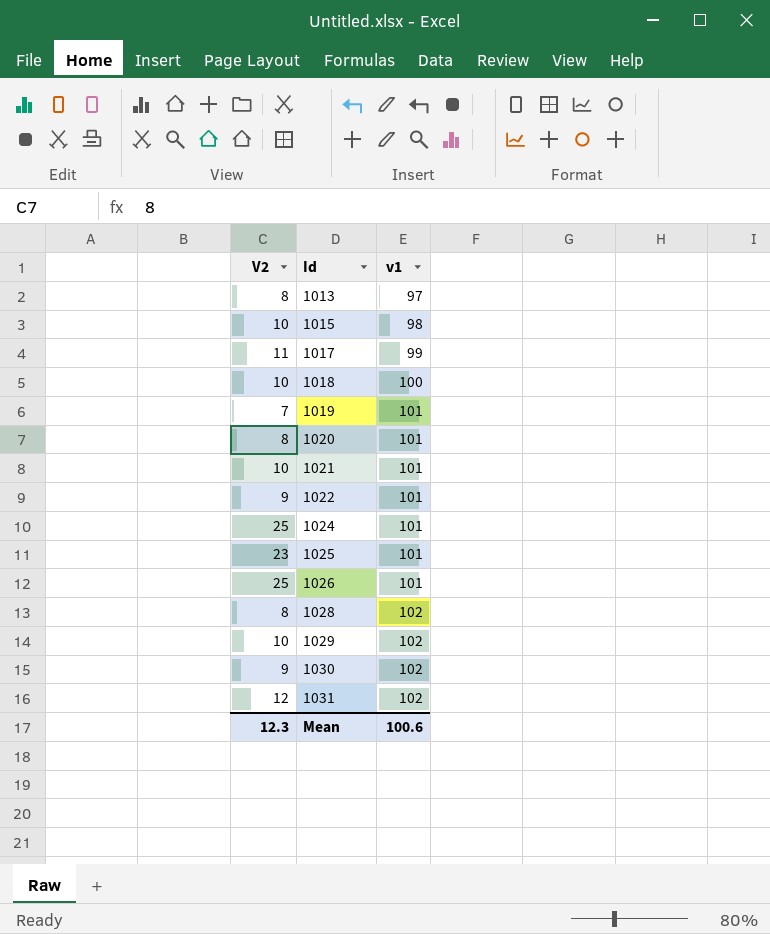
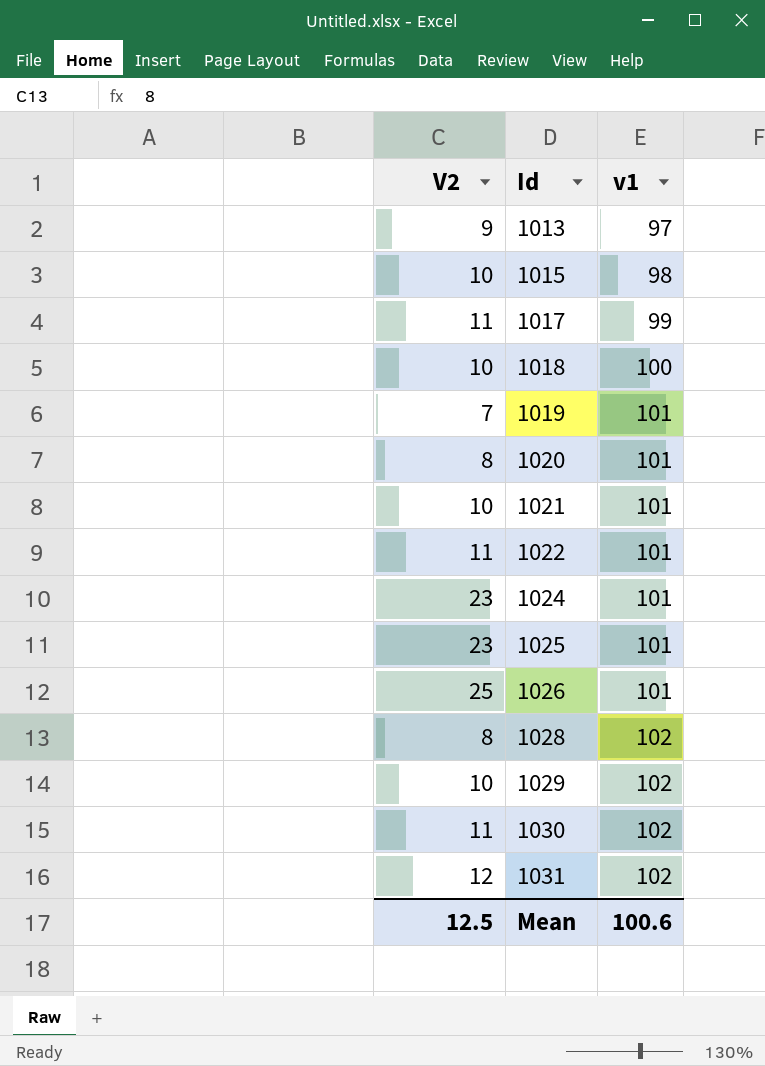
1013 | V2: 8 -> 9
1022 | V2: 9 -> 11
1024 | V2: 25 -> 23
1030 | V2: 9 -> 11
Mean | V2: 12.3 -> 12.5

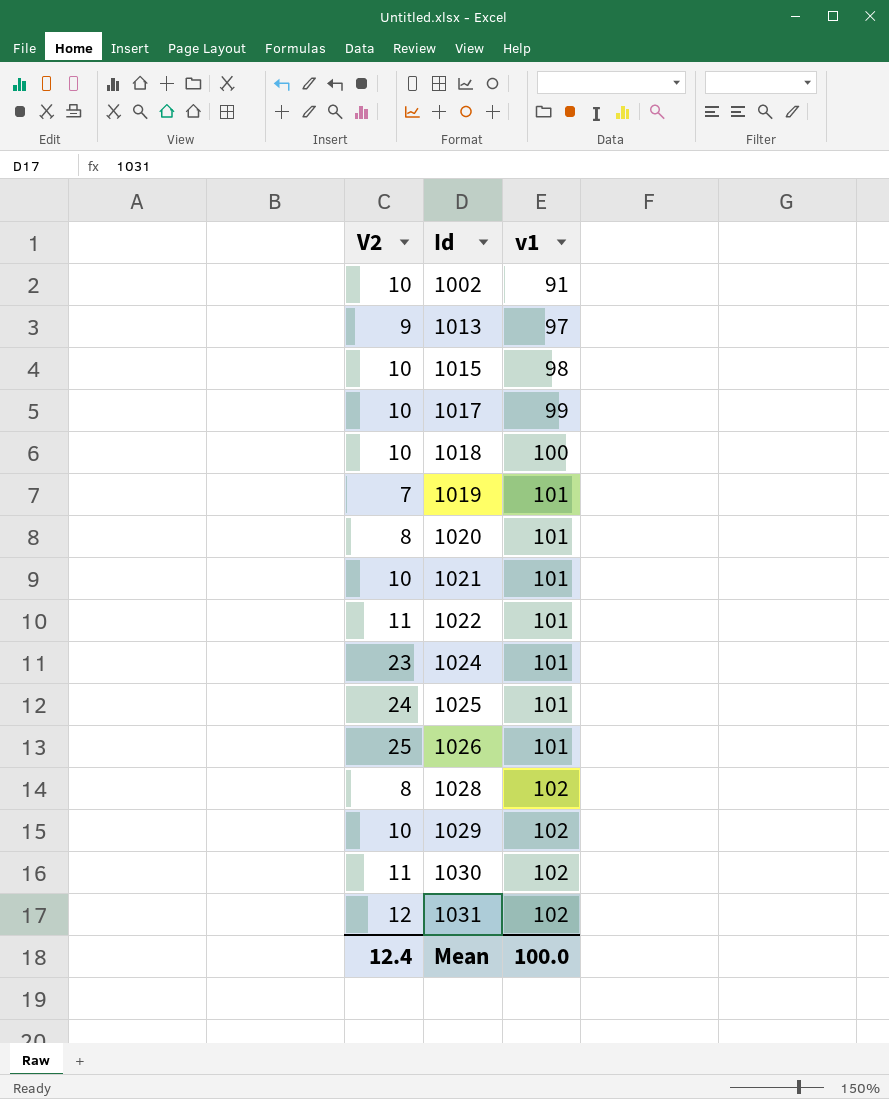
row 1002: none -> 10 | 91
1017 | V2: 11 -> 10
1025 | V2: 23 -> 24
Mean | V2: 12.5 -> 12.4
Mean | v1: 100.6 -> 100.0

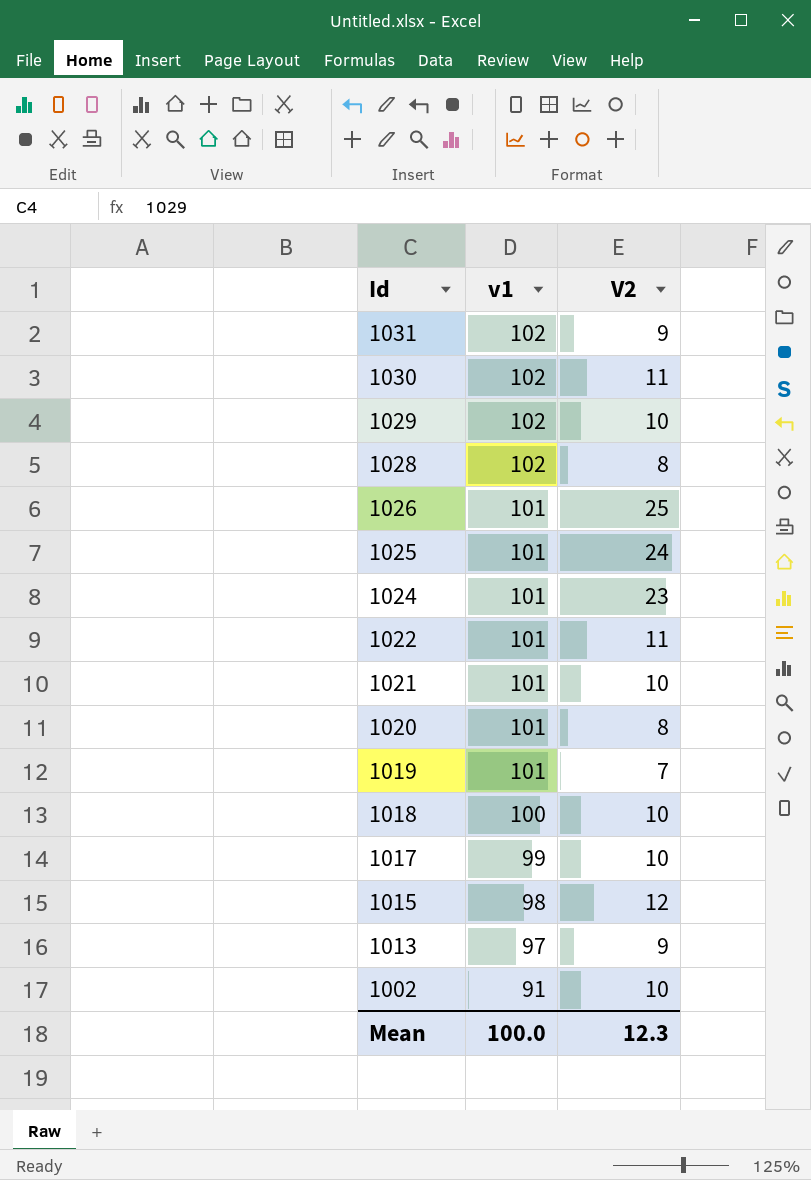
row order: Id ascending -> Id descending
column V2 | position: 1 -> 3
1031 | V2: 12 -> 9
1015 | V2: 10 -> 12
Mean | V2: 12.4 -> 12.3

